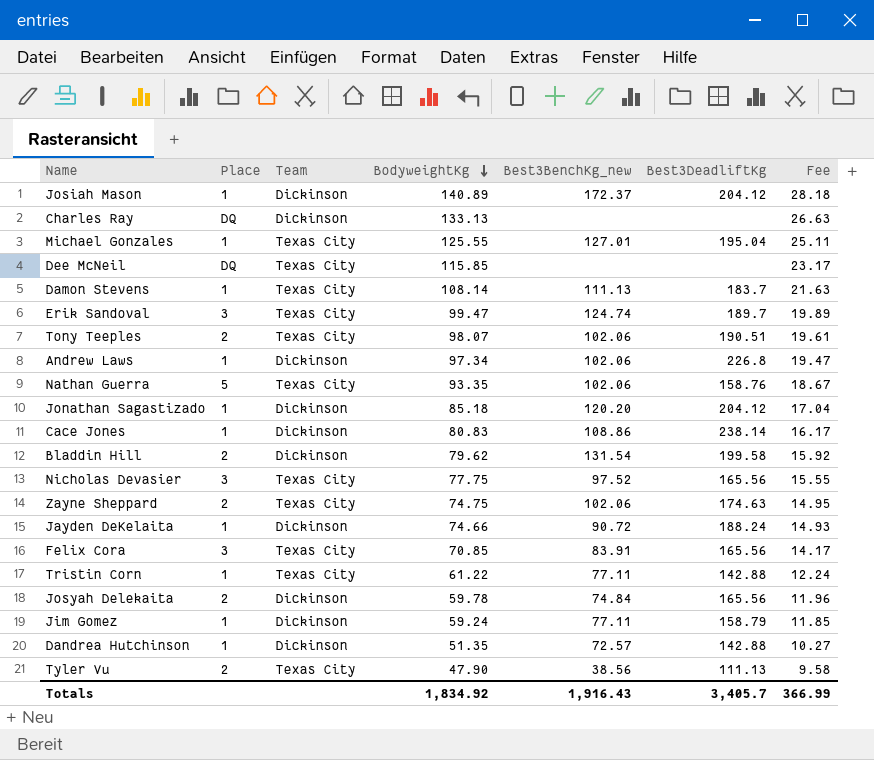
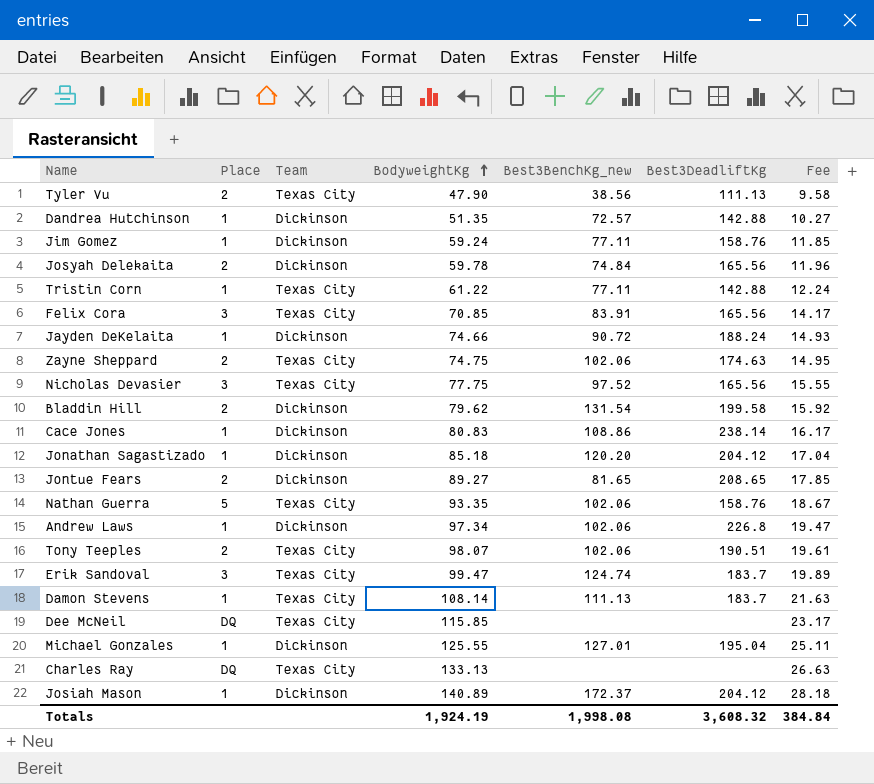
row order: BodyweightKg descending -> BodyweightKg ascending
Jim Gomez | Best3DeadliftKg: 158.79 -> 158.76
row Jontue Fears: none -> 2 | Dickinson | 89.27 | 81.65 | 208.65 | 17.85
Erik Sandoval | Best3DeadliftKg: 189.7 -> 183.7
Michael Gonzales | Team: Texas City -> Dickinson
Charles Ray | Team: Dickinson -> Texas City
Totals | BodyweightKg: 1,834.92 -> 1,924.19
Totals | Best3BenchKg_new: 1,916.43 -> 1,998.08
Totals | Best3DeadliftKg: 3,405.7 -> 3,608.32
Totals | Fee: 366.99 -> 384.84

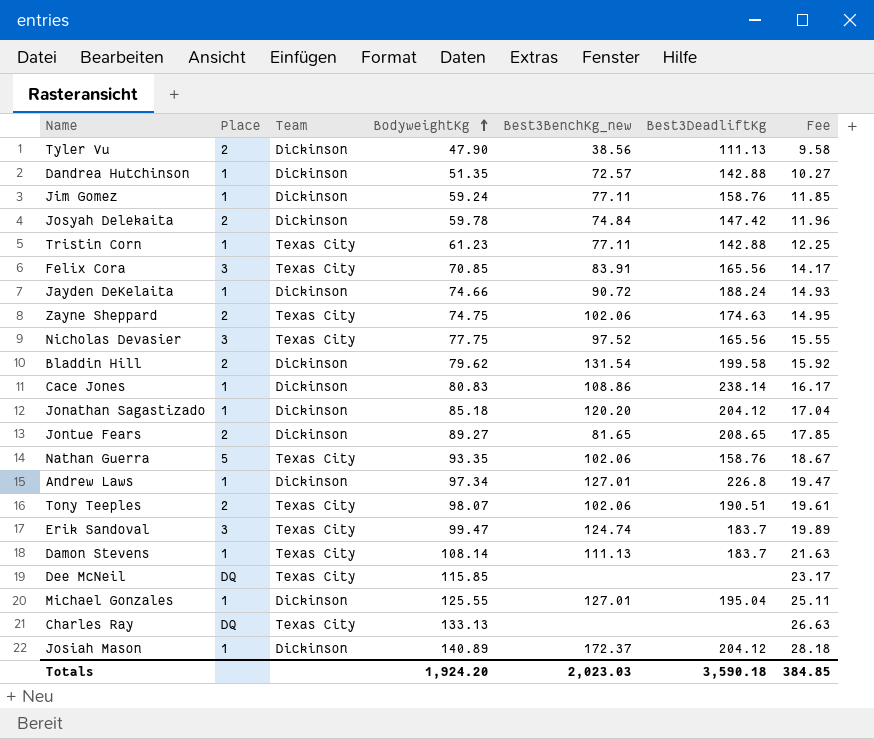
Tyler Vu | Team: Texas City -> Dickinson
Josyah Delekaita | Best3DeadliftKg: 165.56 -> 147.42
Tristin Corn | BodyweightKg: 61.22 -> 61.23
Tristin Corn | Fee: 12.24 -> 12.25
Andrew Laws | Best3BenchKg_new: 102.06 -> 127.01
Totals | BodyweightKg: 1,924.19 -> 1,924.20
Totals | Best3BenchKg_new: 1,998.08 -> 2,023.03
Totals | Best3DeadliftKg: 3,608.32 -> 3,590.18
Totals | Fee: 384.84 -> 384.85

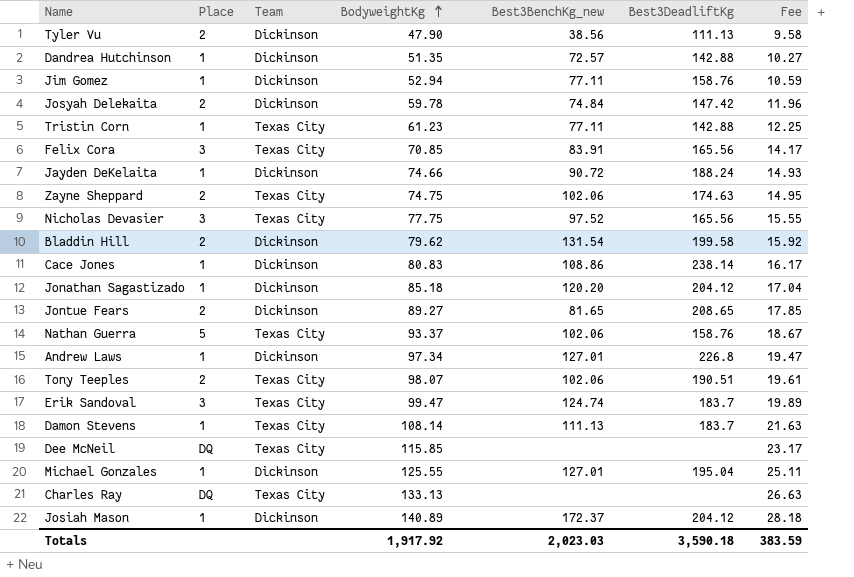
Jim Gomez | BodyweightKg: 59.24 -> 52.94
Jim Gomez | Fee: 11.85 -> 10.59
Nathan Guerra | BodyweightKg: 93.35 -> 93.37
Totals | BodyweightKg: 1,924.20 -> 1,917.92
Totals | Fee: 384.85 -> 383.59

